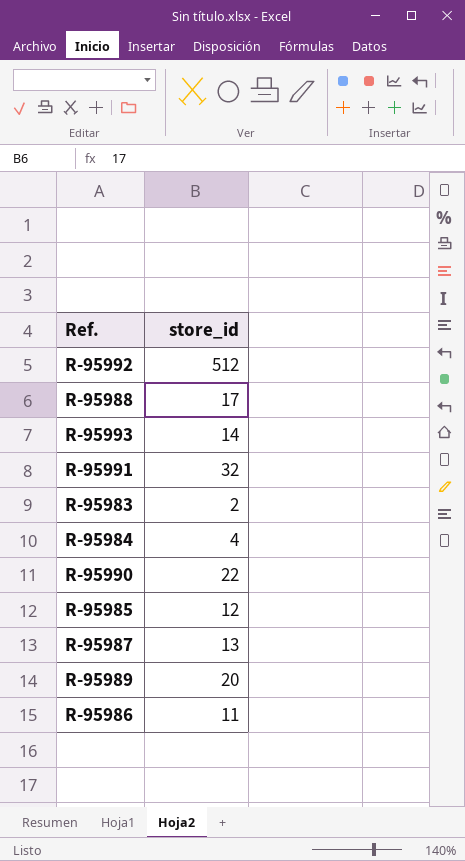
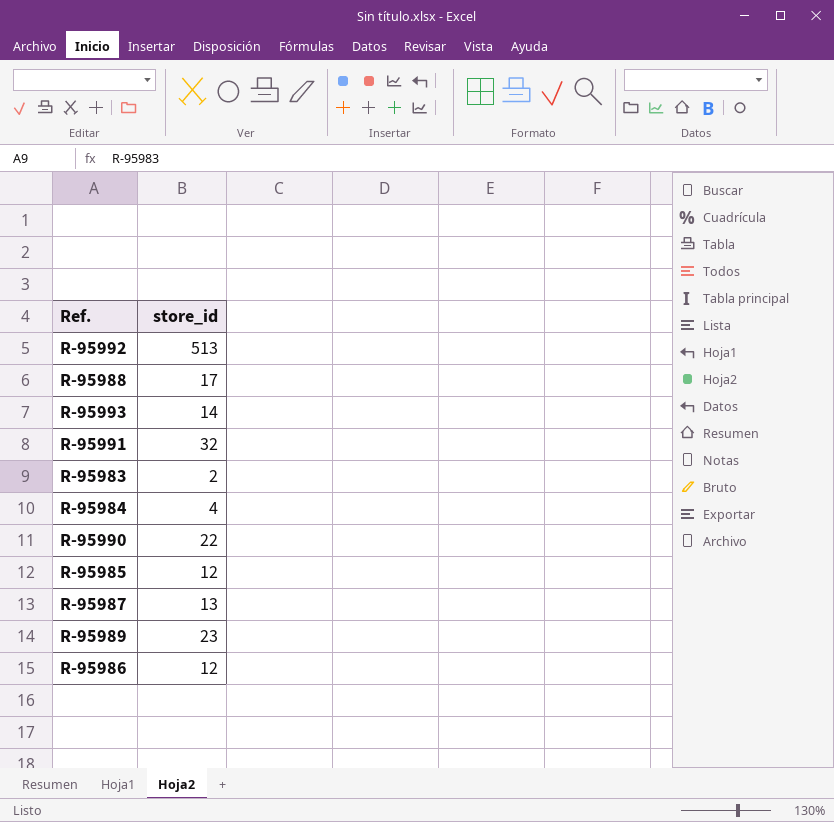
R-95992 | store_id: 512 -> 513
R-95989 | store_id: 20 -> 23
R-95986 | store_id: 11 -> 12

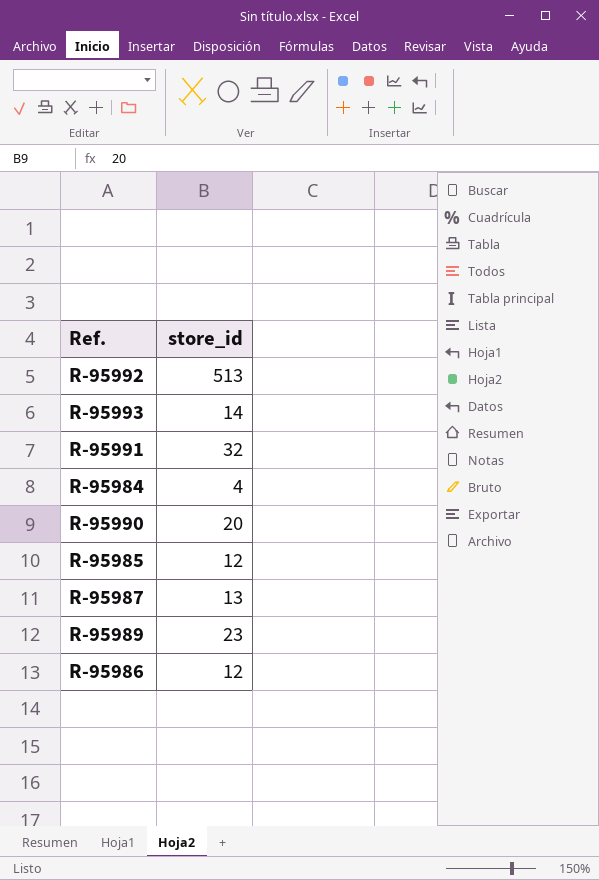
row R-95988: 17 -> none
row R-95983: 2 -> none
R-95990 | store_id: 22 -> 20

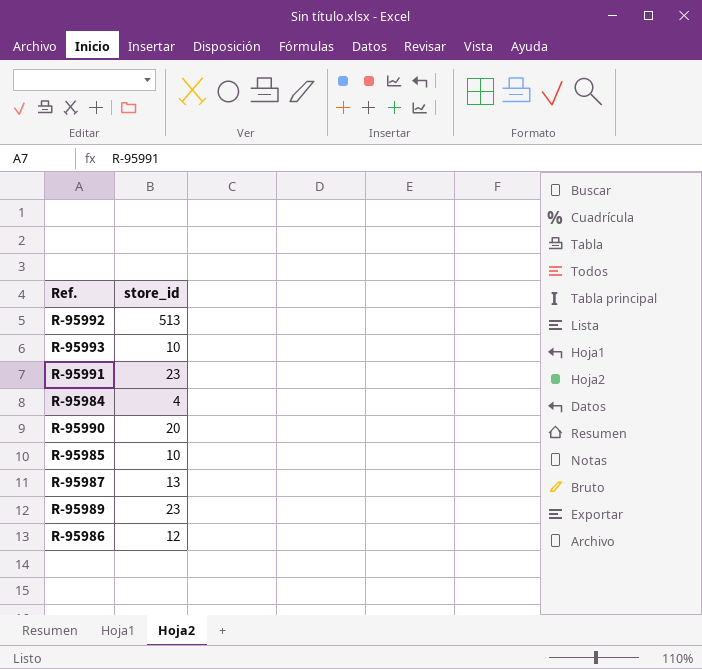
R-95993 | store_id: 14 -> 10
R-95991 | store_id: 32 -> 23
R-95985 | store_id: 12 -> 10

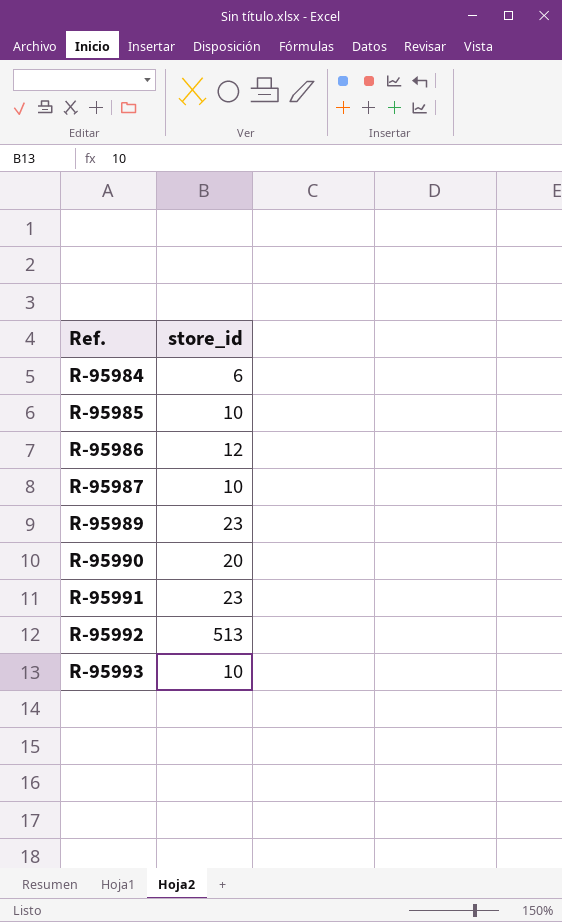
row order: none -> Ref. ascending
R-95984 | store_id: 4 -> 6
R-95987 | store_id: 13 -> 10

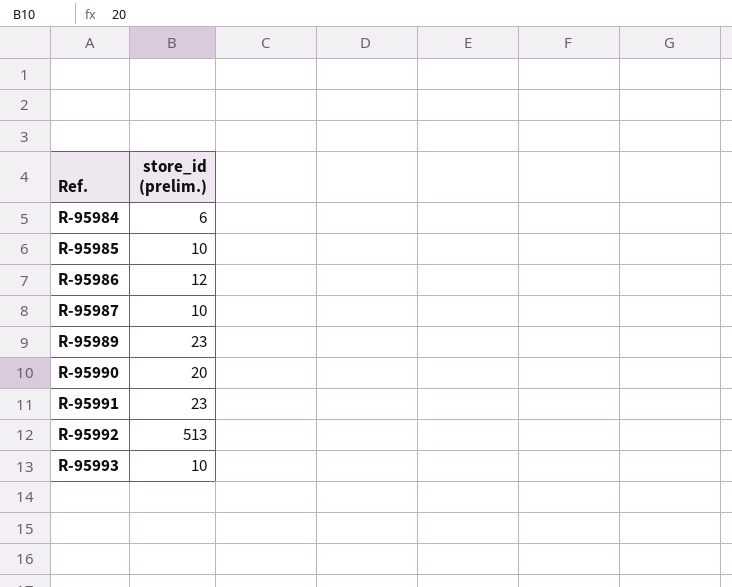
column name: store_id -> store_id (prelim.)

